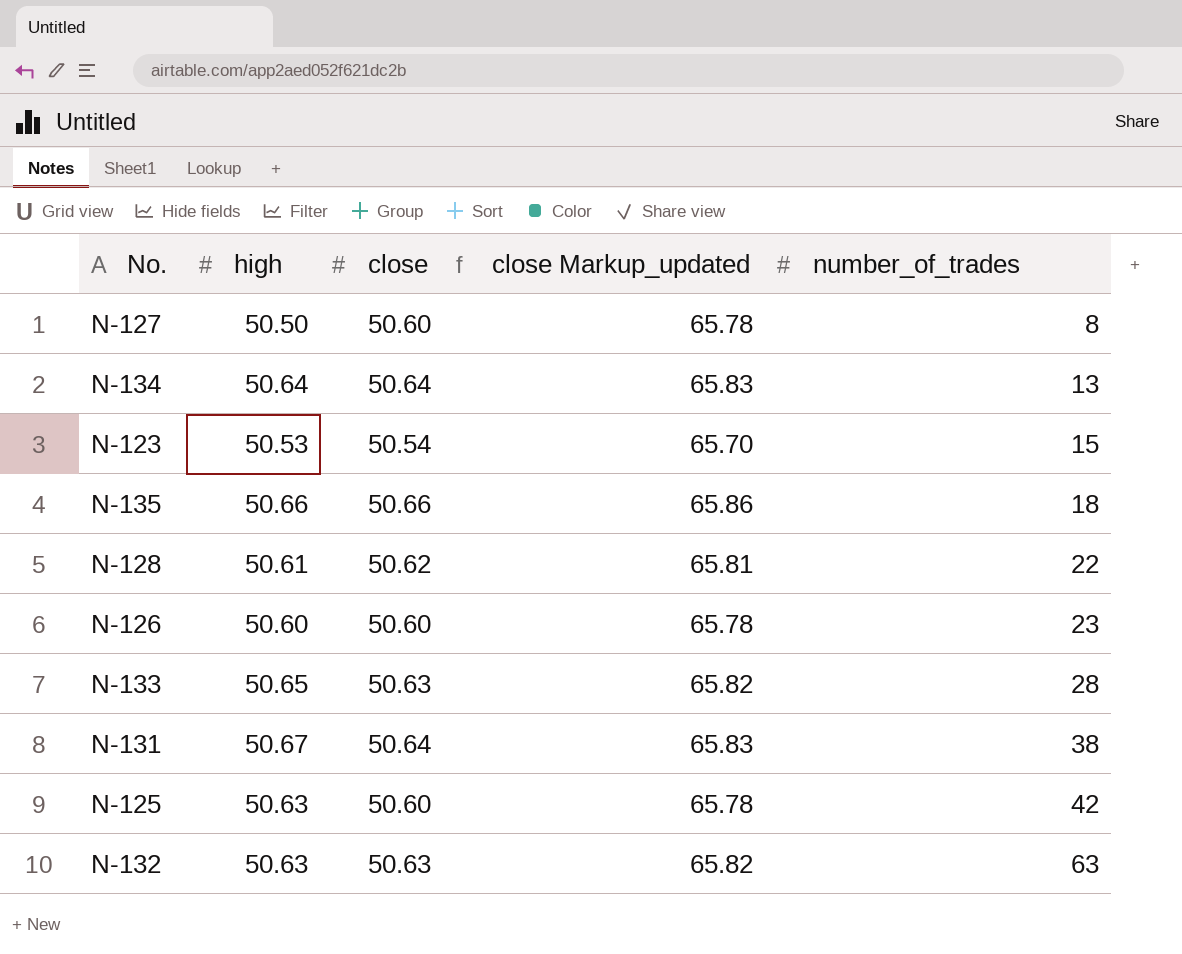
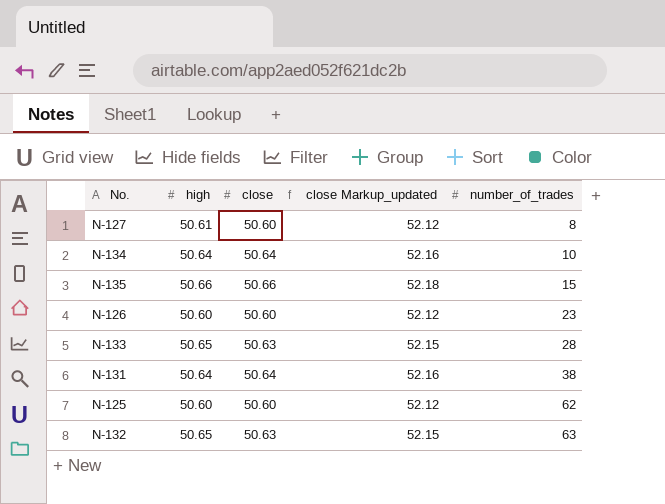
column close Markup_updated | formula: [close] * 1.3 -> [close] * 1.03
row N-123: 50.53 | 50.54 | 65.70 | 15 -> none
row N-128: 50.61 | 50.62 | 65.81 | 22 -> none
N-127 | high: 50.50 -> 50.61
N-134 | number_of_trades: 13 -> 10
N-135 | number_of_trades: 18 -> 15
N-131 | high: 50.67 -> 50.64
N-125 | high: 50.63 -> 50.60
N-125 | number_of_trades: 42 -> 62
N-132 | high: 50.63 -> 50.65

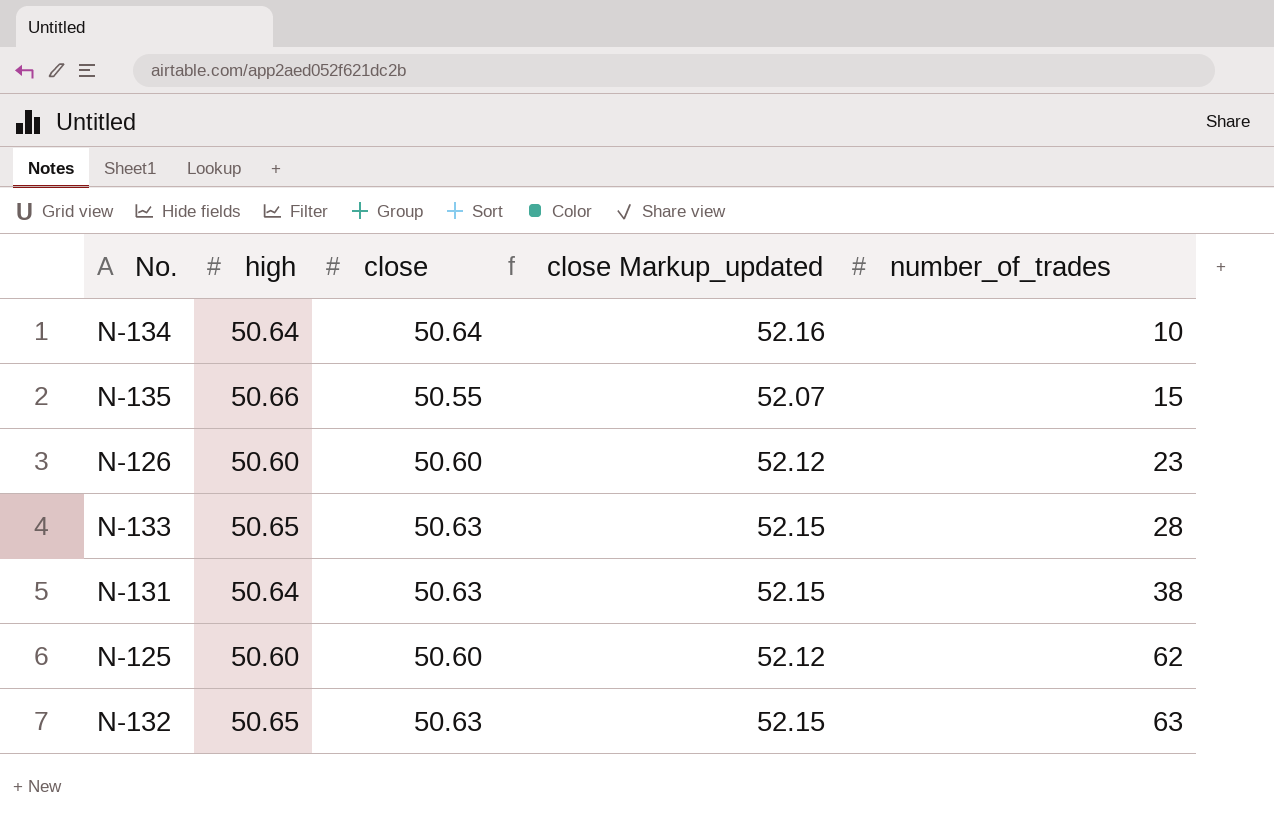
row N-127: 50.61 | 50.60 | 52.12 | 8 -> none
N-135 | close: 50.66 -> 50.55
N-135 | close Markup_updated: 52.18 -> 52.07
N-131 | close: 50.64 -> 50.63
N-131 | close Markup_updated: 52.16 -> 52.15

